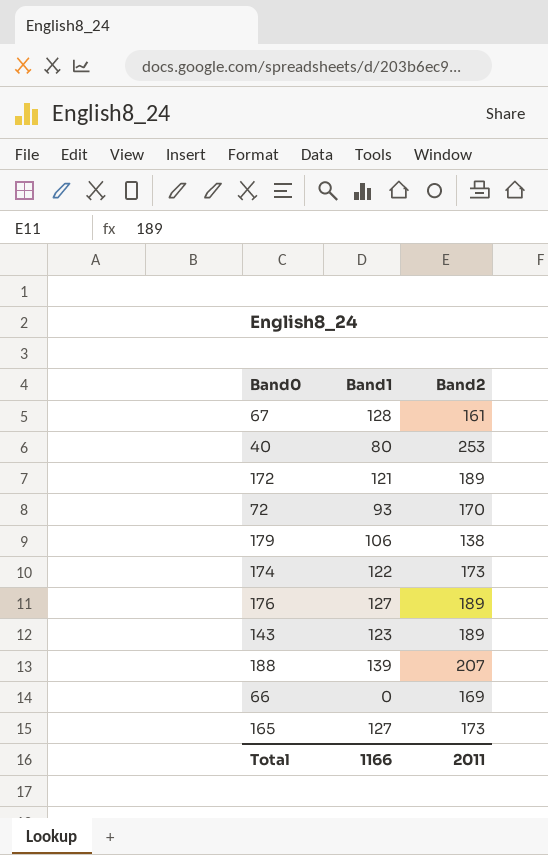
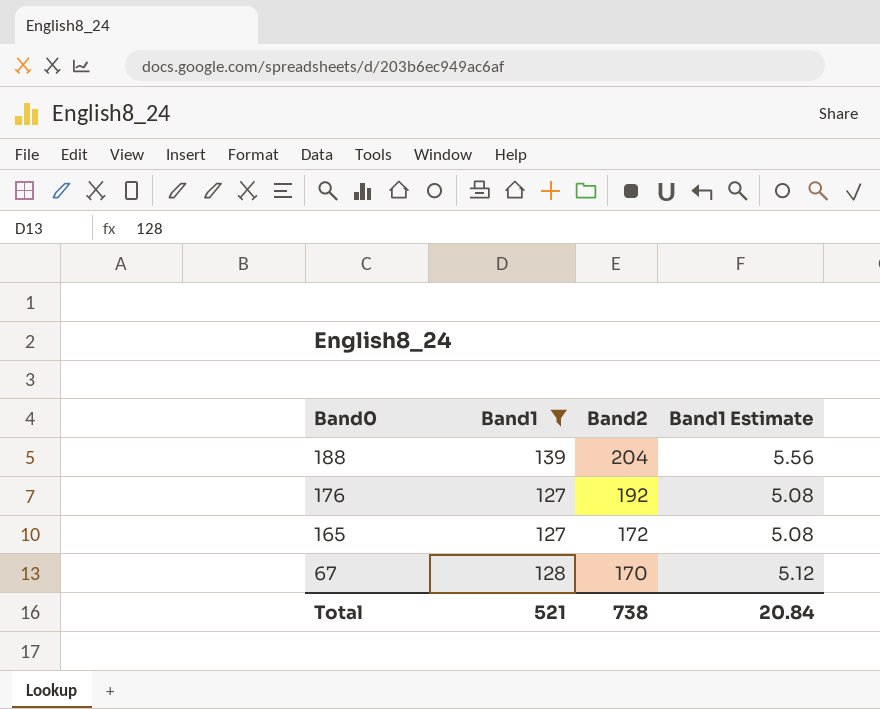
filter: none -> Band1 >= 127
row order: none -> Band0 descending
column Band1 Estimate | formula: none -> [Band1] * 0.04
188 | Band2: 207 -> 204
176 | Band2: 189 -> 192
165 | Band2: 173 -> 172
67 | Band2: 161 -> 170
Total | Band1: 1166 -> 521
Total | Band2: 2011 -> 738

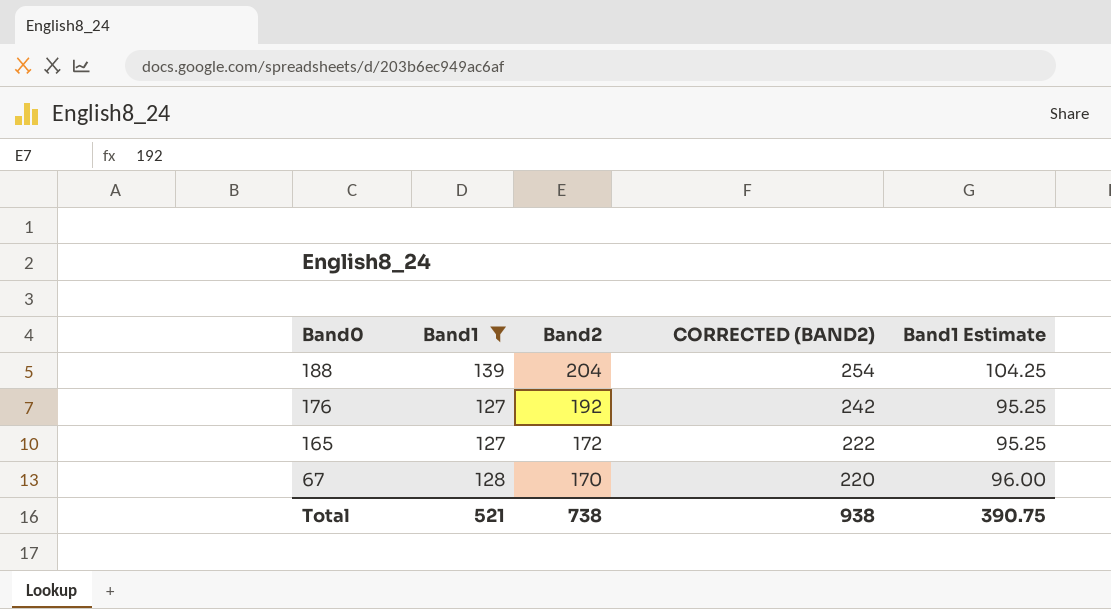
column CORRECTED (BAND2) | formula: none -> [Band2] + 50
column Band1 Estimate | formula: [Band1] * 0.04 -> [Band1] * 0.75
Total | Band1 Estimate: 20.84 -> 390.75

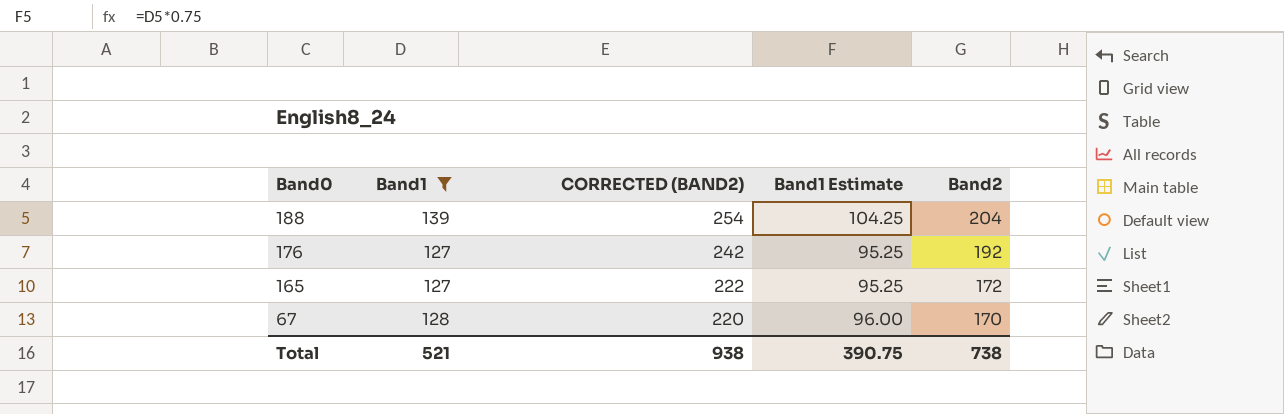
column Band2 | position: 3 -> 5

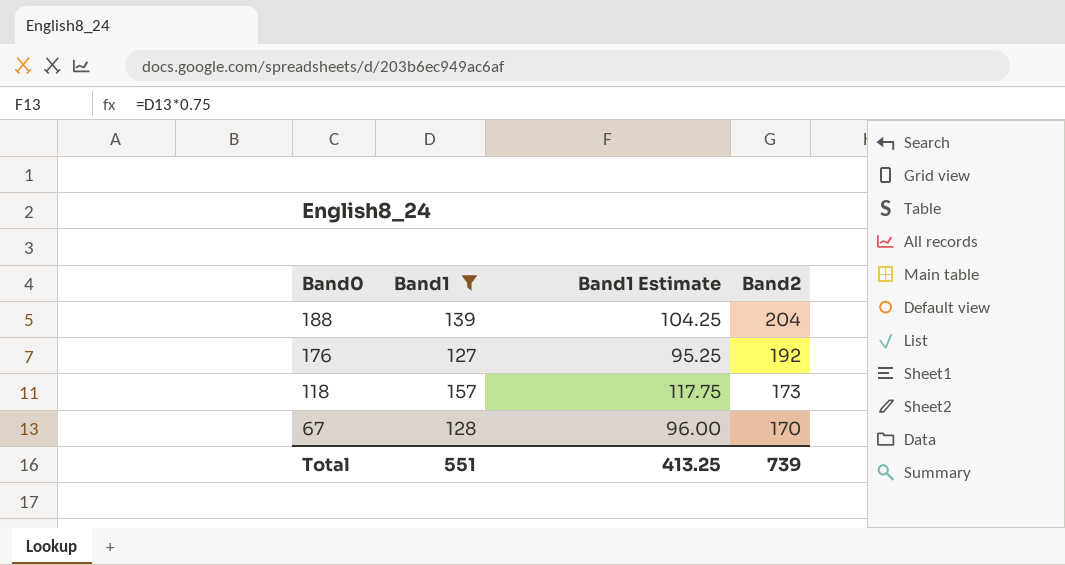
column CORRECTED (BAND2) | formula: [Band2] + 50 -> none
row 165: 127 | 222 | 95.25 | 172 -> none
row 118: none -> 157 | 117.75 | 173
Total | Band1: 521 -> 551
Total | Band1 Estimate: 390.75 -> 413.25
Total | Band2: 738 -> 739

